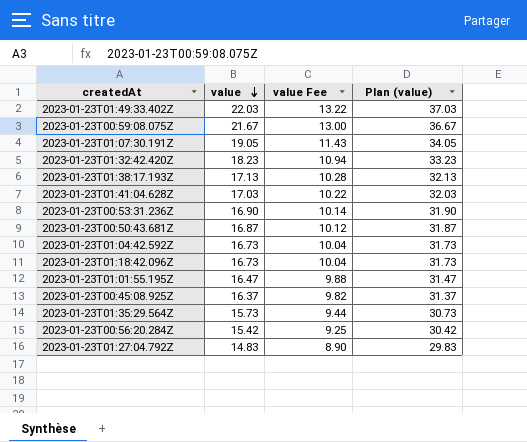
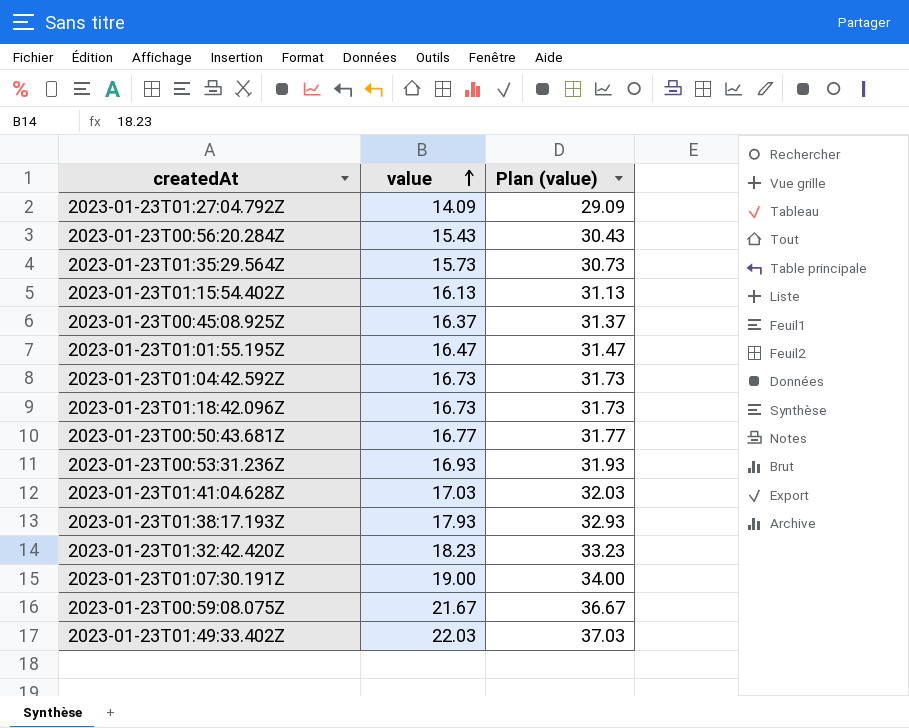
row order: value descending -> value ascending
column value Fee | formula: [value] * 0.6 -> none
2023-01-23T01:27:04.792Z | value: 14.83 -> 14.09
2023-01-23T01:27:04.792Z | Plan (value): 29.83 -> 29.09
2023-01-23T00:56:20.284Z | value: 15.42 -> 15.43
2023-01-23T00:56:20.284Z | Plan (value): 30.42 -> 30.43
row 2023-01-23T01:15:54.402Z: none -> 16.13 | 31.13
2023-01-23T00:50:43.681Z | value: 16.87 -> 16.77
2023-01-23T00:50:43.681Z | Plan (value): 31.87 -> 31.77
2023-01-23T00:53:31.236Z | value: 16.90 -> 16.93
2023-01-23T00:53:31.236Z | Plan (value): 31.90 -> 31.93
2023-01-23T01:38:17.193Z | value: 17.13 -> 17.93
2023-01-23T01:38:17.193Z | Plan (value): 32.13 -> 32.93
2023-01-23T01:07:30.191Z | value: 19.05 -> 19.00
2023-01-23T01:07:30.191Z | Plan (value): 34.05 -> 34.00

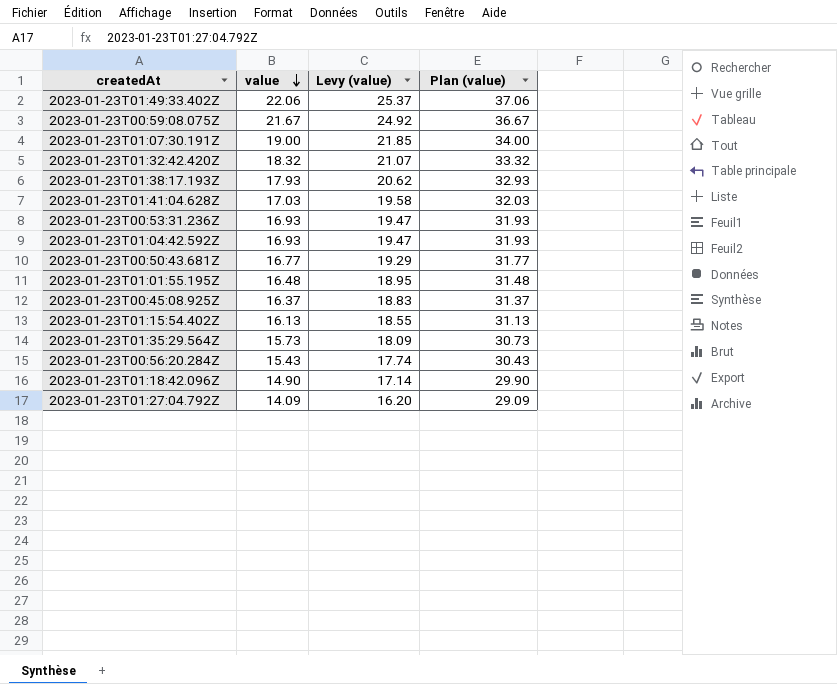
row order: value ascending -> value descending
column Levy (value) | formula: none -> [value] * 1.15
2023-01-23T01:49:33.402Z | value: 22.03 -> 22.06
2023-01-23T01:49:33.402Z | Plan (value): 37.03 -> 37.06
2023-01-23T01:32:42.420Z | value: 18.23 -> 18.32
2023-01-23T01:32:42.420Z | Plan (value): 33.23 -> 33.32
2023-01-23T01:04:42.592Z | value: 16.73 -> 16.93
2023-01-23T01:04:42.592Z | Plan (value): 31.73 -> 31.93
2023-01-23T01:01:55.195Z | value: 16.47 -> 16.48
2023-01-23T01:01:55.195Z | Plan (value): 31.47 -> 31.48
2023-01-23T01:18:42.096Z | value: 16.73 -> 14.90
2023-01-23T01:18:42.096Z | Plan (value): 31.73 -> 29.90

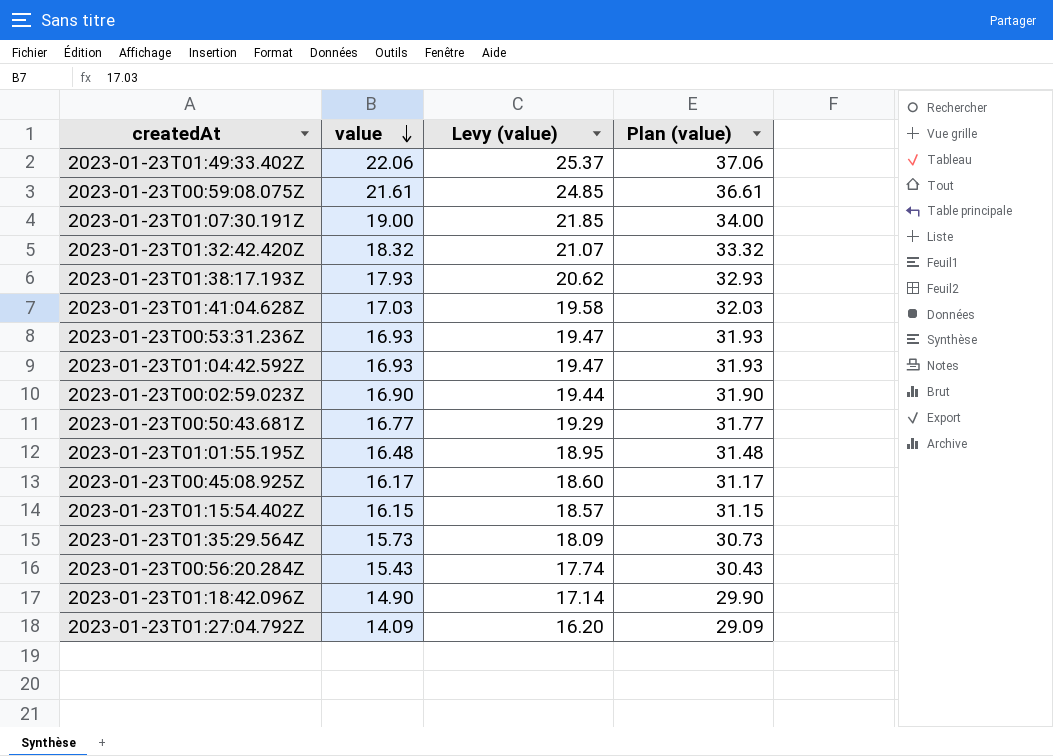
2023-01-23T00:59:08.075Z | value: 21.67 -> 21.61
2023-01-23T00:59:08.075Z | Levy (value): 24.92 -> 24.85
2023-01-23T00:59:08.075Z | Plan (value): 36.67 -> 36.61
row 2023-01-23T00:02:59.023Z: none -> 16.90 | 19.44 | 31.90
2023-01-23T00:45:08.925Z | value: 16.37 -> 16.17
2023-01-23T00:45:08.925Z | Levy (value): 18.83 -> 18.60
2023-01-23T00:45:08.925Z | Plan (value): 31.37 -> 31.17
2023-01-23T01:15:54.402Z | value: 16.13 -> 16.15
2023-01-23T01:15:54.402Z | Levy (value): 18.55 -> 18.57
2023-01-23T01:15:54.402Z | Plan (value): 31.13 -> 31.15

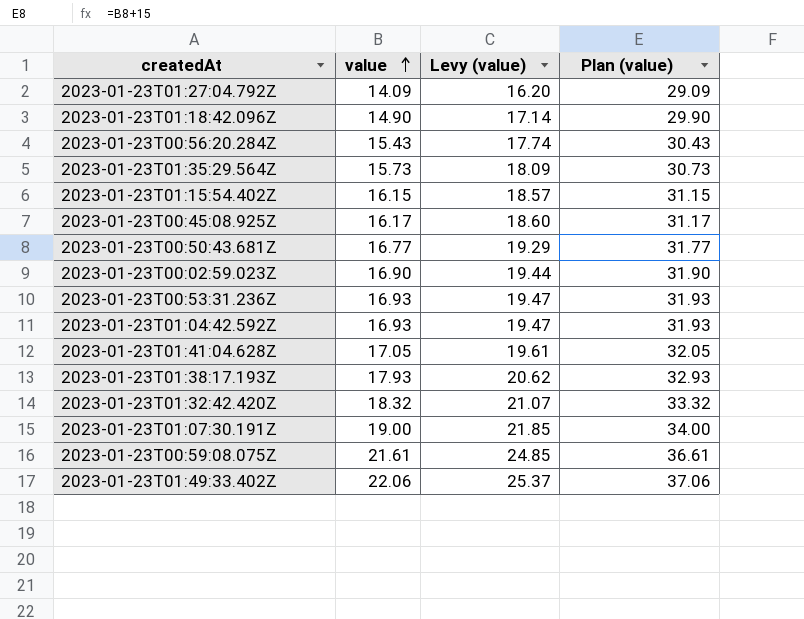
row order: value descending -> value ascending
row 2023-01-23T01:01:55.195Z: 16.48 | 18.95 | 31.48 -> none
2023-01-23T01:41:04.628Z | value: 17.03 -> 17.05
2023-01-23T01:41:04.628Z | Levy (value): 19.58 -> 19.61
2023-01-23T01:41:04.628Z | Plan (value): 32.03 -> 32.05

